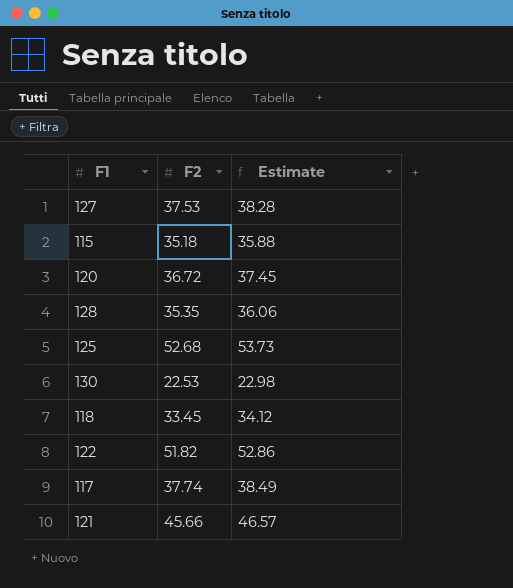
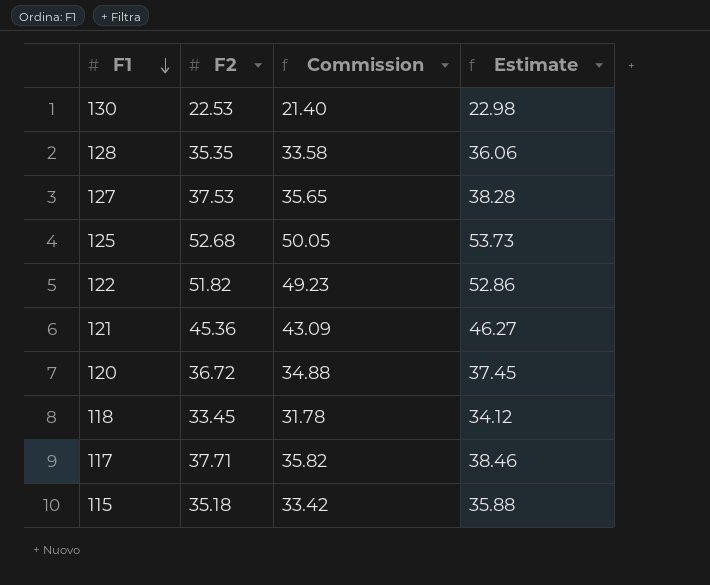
row order: none -> F1 descending
column Commission | formula: none -> [F2] * 0.95
121 | F2: 45.66 -> 45.36
121 | Estimate: 46.57 -> 46.27
117 | F2: 37.74 -> 37.71
117 | Estimate: 38.49 -> 38.46

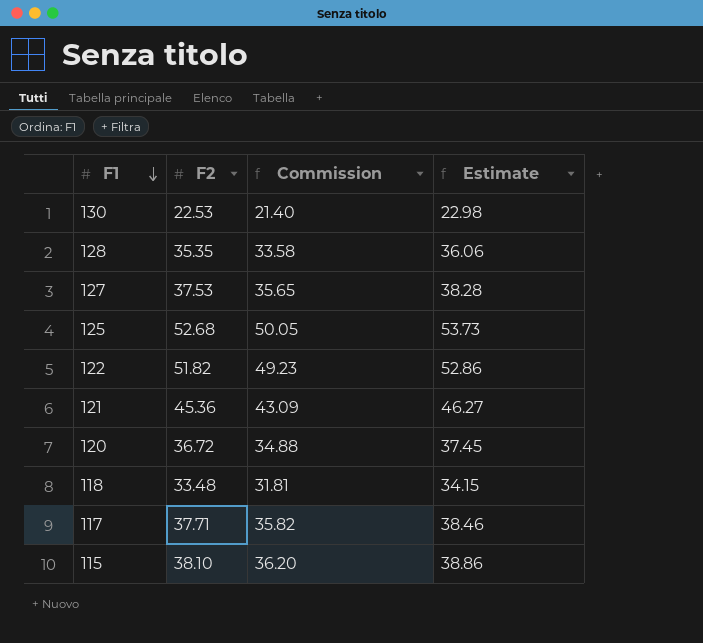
118 | F2: 33.45 -> 33.48
118 | Commission: 31.78 -> 31.81
118 | Estimate: 34.12 -> 34.15
115 | F2: 35.18 -> 38.10
115 | Commission: 33.42 -> 36.20
115 | Estimate: 35.88 -> 38.86

